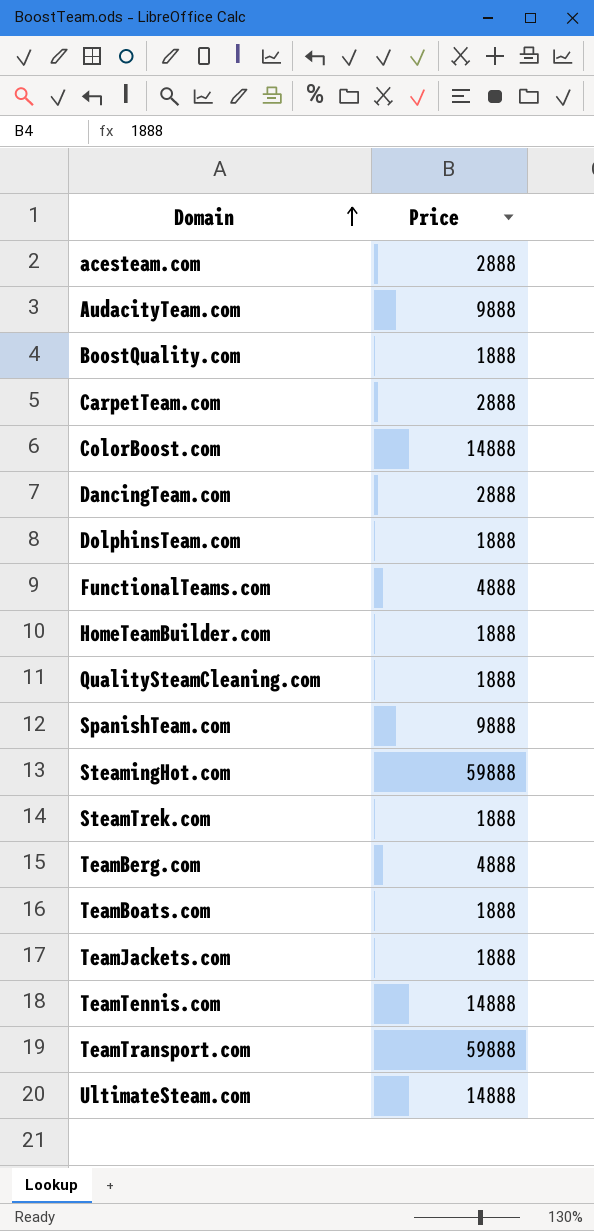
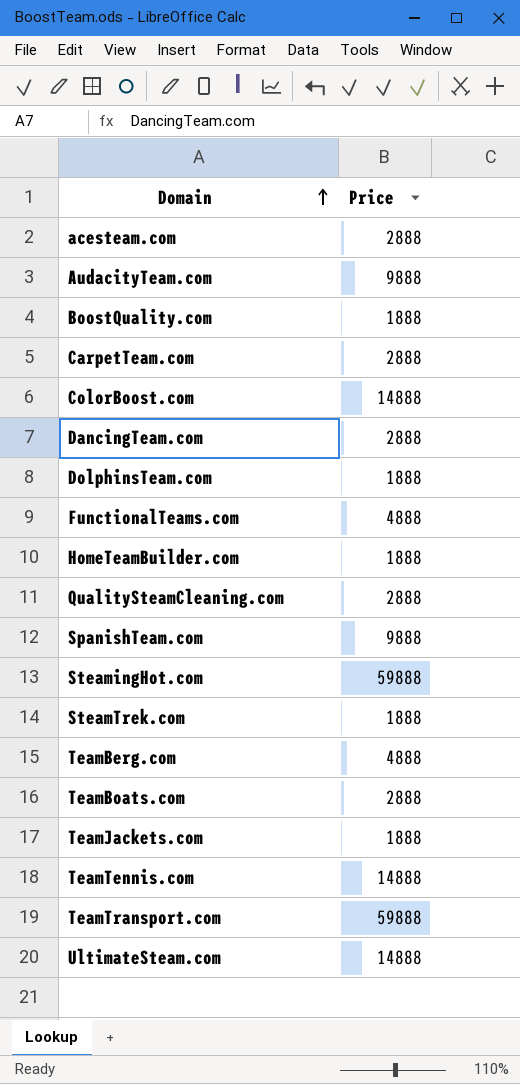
QualitySteamCleaning.com | Price: 1888 -> 2888
TeamBoats.com | Price: 1888 -> 2888

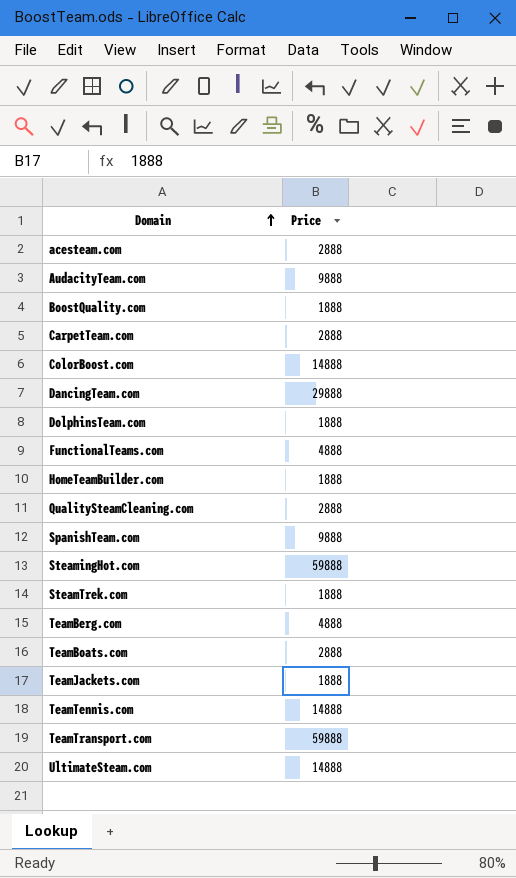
DancingTeam.com | Price: 2888 -> 29888

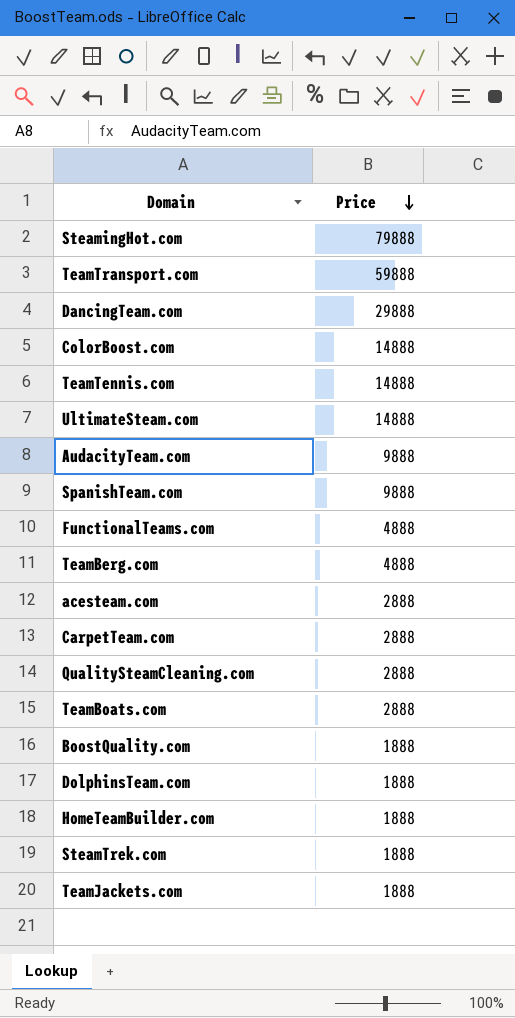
row order: Domain ascending -> Price descending
SteamingHot.com | Price: 59888 -> 79888

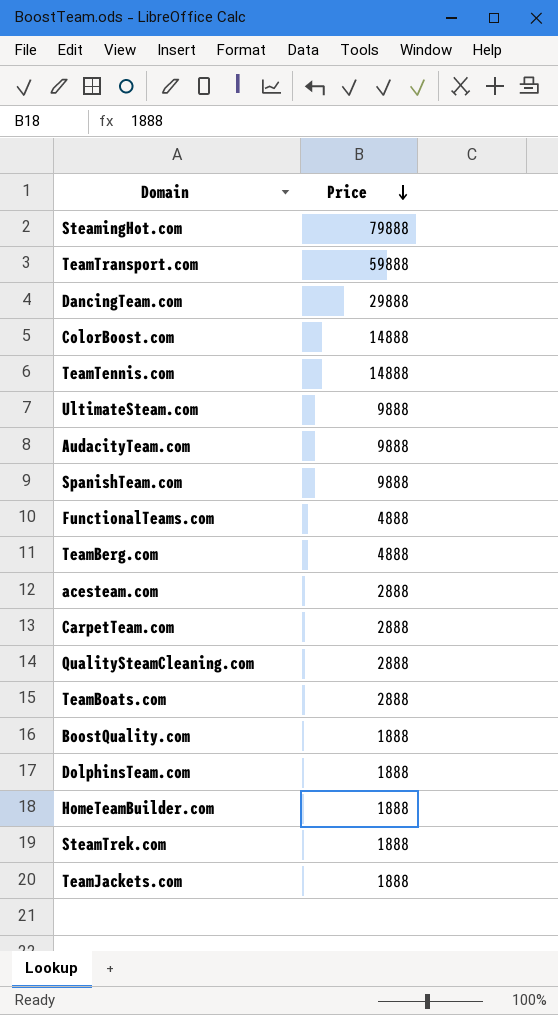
UltimateSteam.com | Price: 14888 -> 9888

